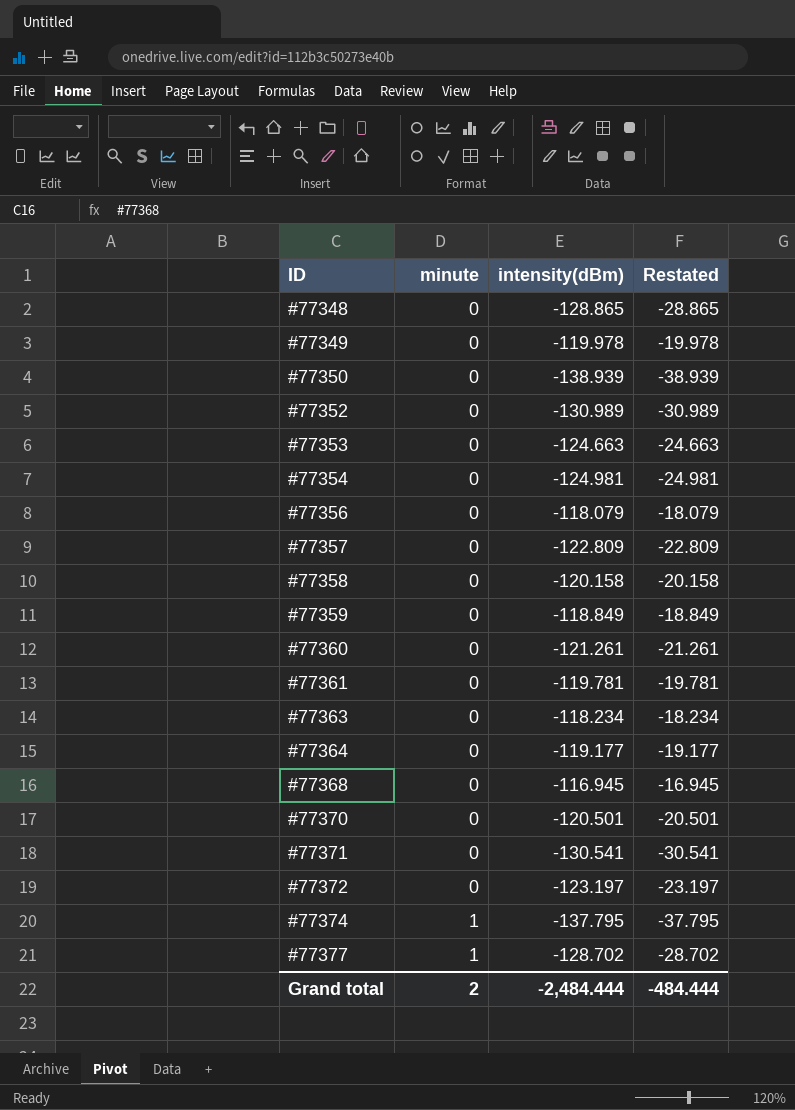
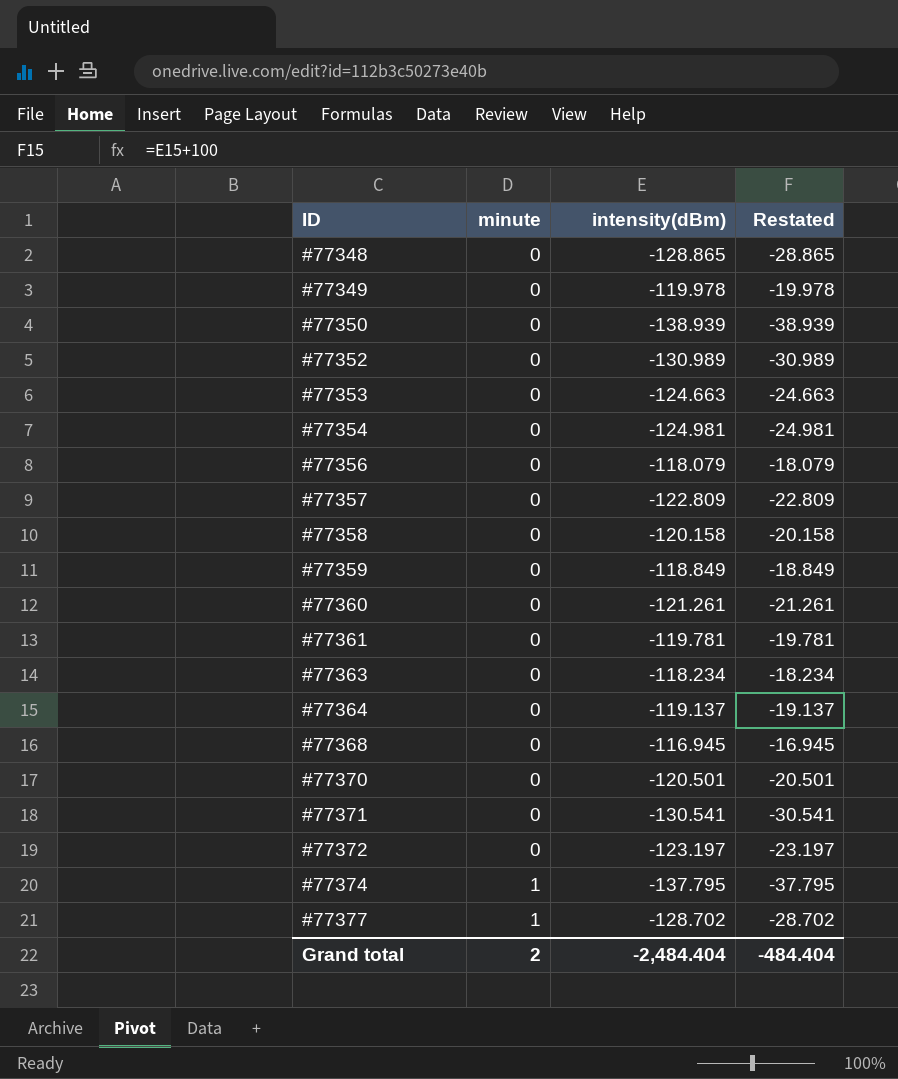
#77364 | intensity(dBm): -119.177 -> -119.137
#77364 | Restated: -19.177 -> -19.137
Grand total | intensity(dBm): -2,484.444 -> -2,484.404
Grand total | Restated: -484.444 -> -484.404

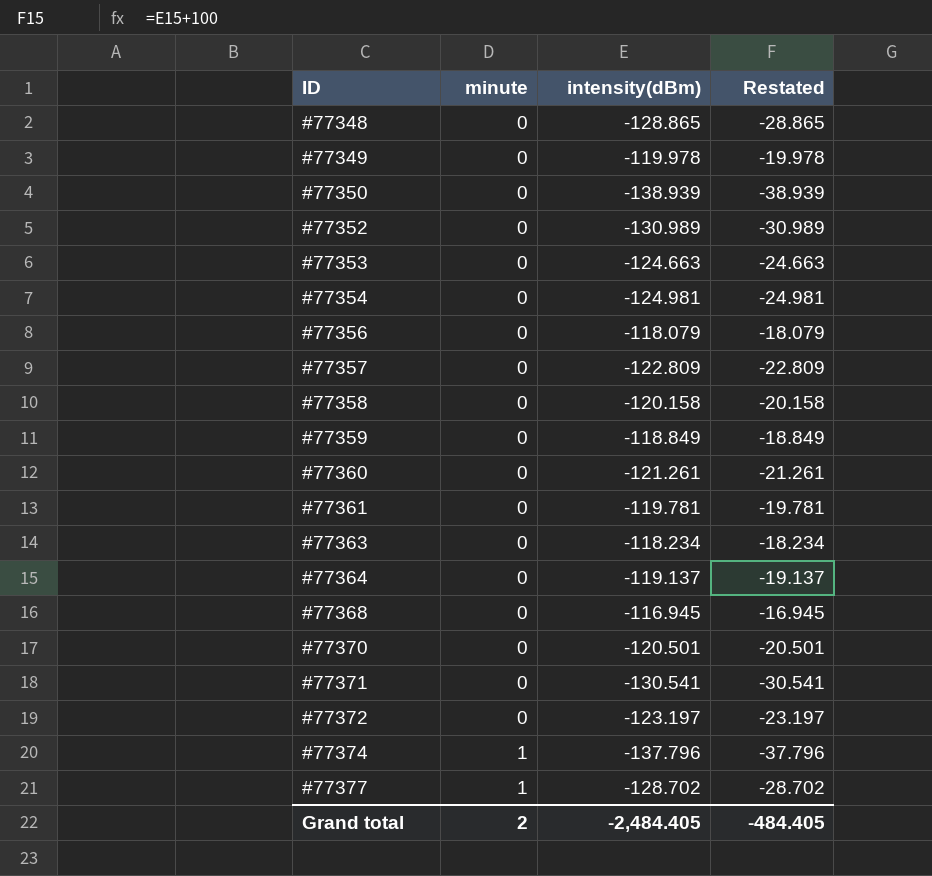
#77374 | intensity(dBm): -137.795 -> -137.796
#77374 | Restated: -37.795 -> -37.796
Grand total | intensity(dBm): -2,484.404 -> -2,484.405
Grand total | Restated: -484.404 -> -484.405

